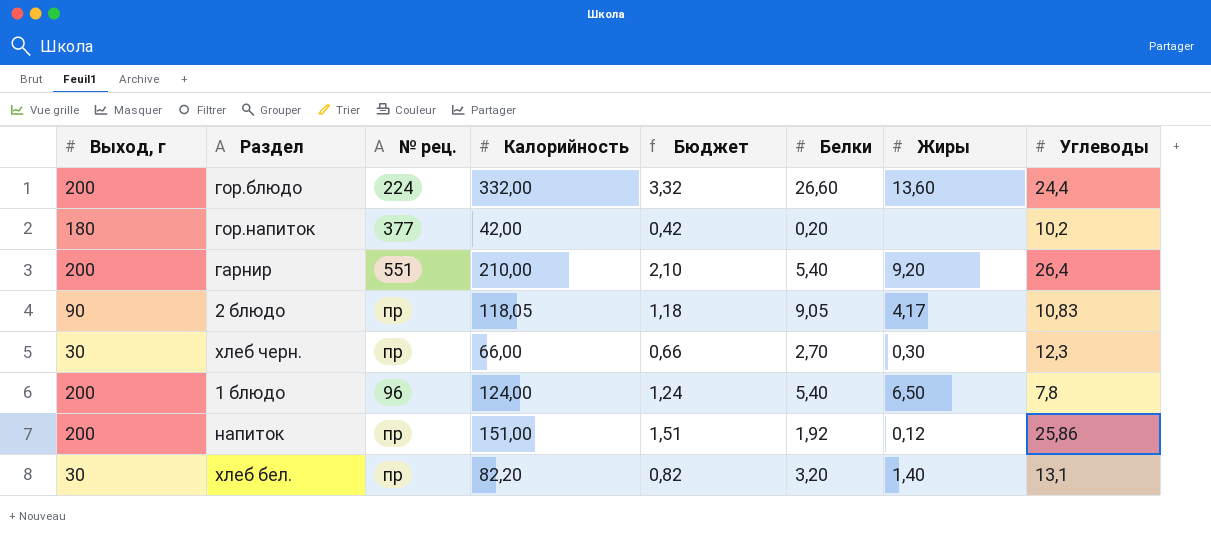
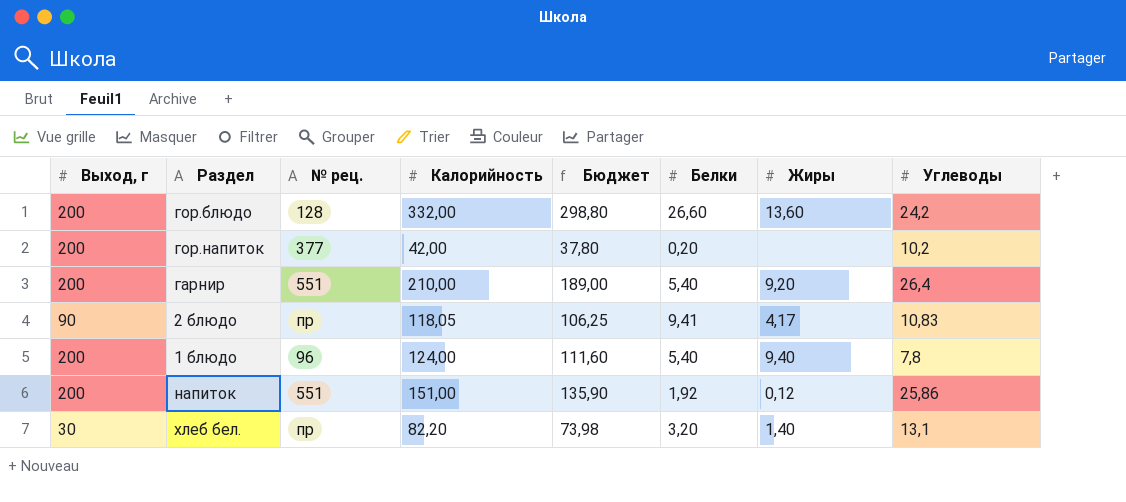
column Бюджет | formula: [Калорийность] * 0,01 -> [Калорийность] * 0,9
row хлеб черн.: 30 | пр | 66,00 | 0,66 | 2,70 | 0,30 | 12,3 -> none
гор.блюдо | № рец.: 224 -> 128
гор.блюдо | Углеводы: 24,4 -> 24,2
гор.напиток | Выход, г: 180 -> 200
2 блюдо | Белки: 9,05 -> 9,41
1 блюдо | Жиры: 6,50 -> 9,40
напиток | № рец.: пр -> 551

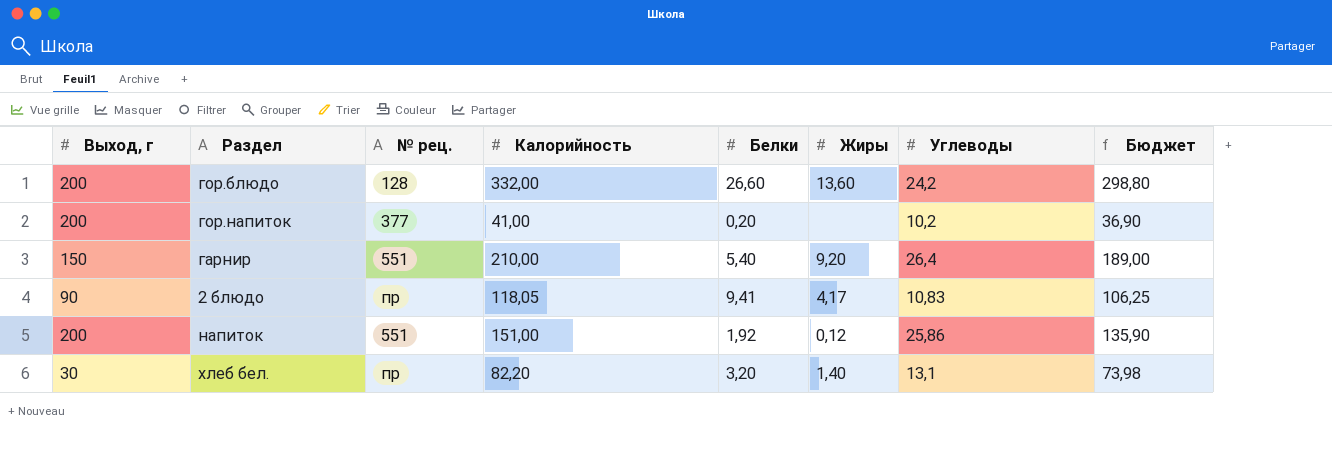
column Бюджет | position: 5 -> 8
row 1 блюдо: 200 | 96 | 124,00 | 111,60 | 5,40 | 9,40 | 7,8 -> none
гор.напиток | Калорийность: 42,00 -> 41,00
гор.напиток | Бюджет: 37,80 -> 36,90
гарнир | Выход, г: 200 -> 150

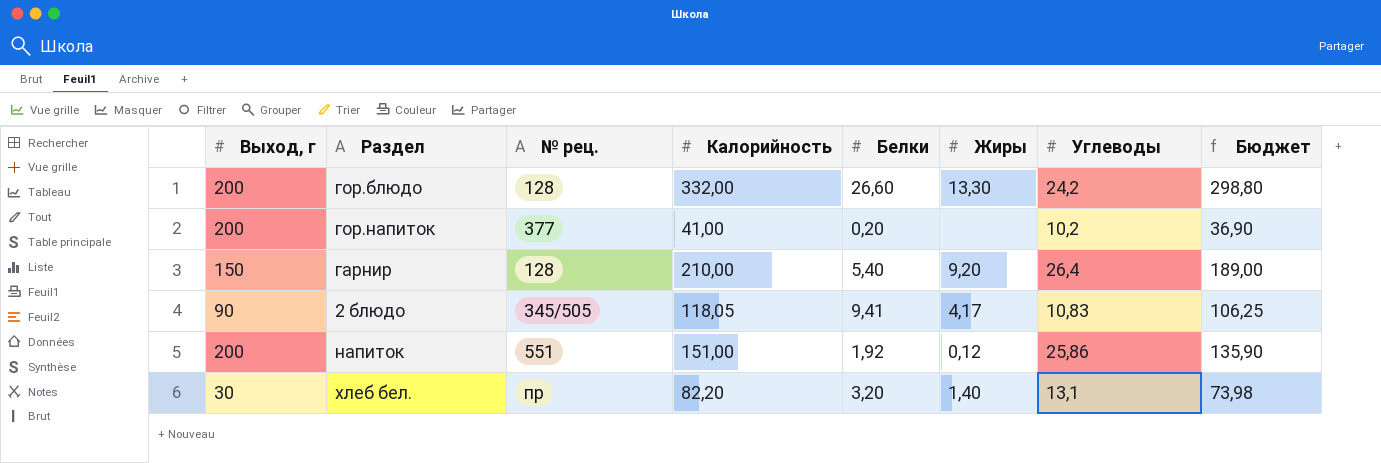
гор.блюдо | Жиры: 13,60 -> 13,30
гарнир | № рец.: 551 -> 128
2 блюдо | № рец.: пр -> 345/505

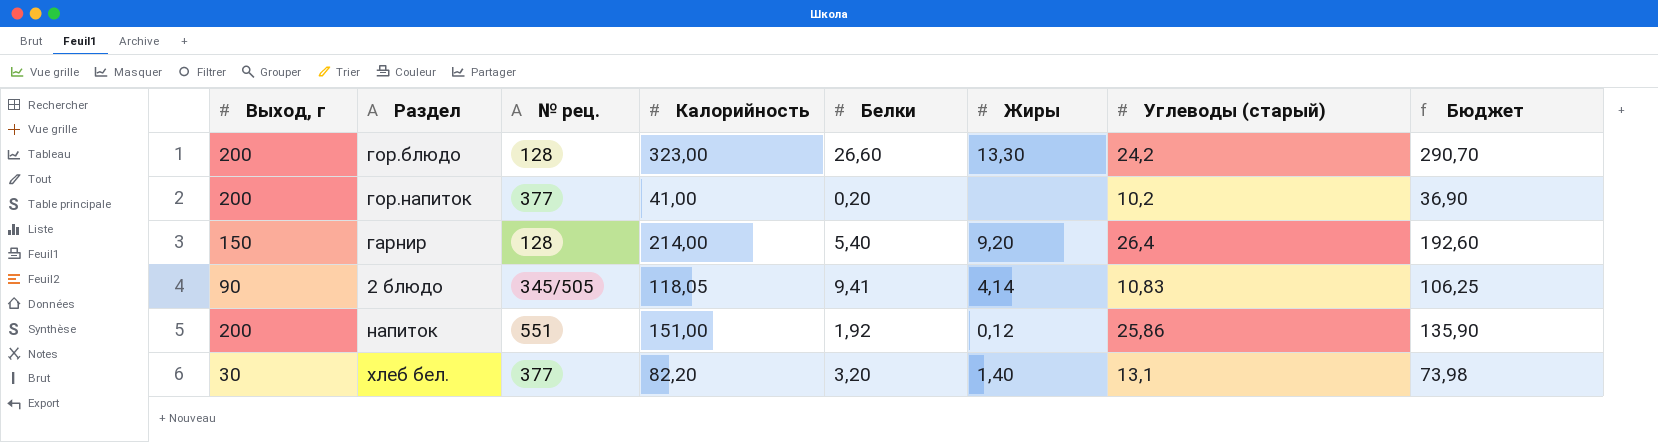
column name: Углеводы -> Углеводы (старый)
гор.блюдо | Калорийность: 332,00 -> 323,00
гор.блюдо | Бюджет: 298,80 -> 290,70
гарнир | Калорийность: 210,00 -> 214,00
гарнир | Бюджет: 189,00 -> 192,60
2 блюдо | Жиры: 4,17 -> 4,14
хлеб бел. | № рец.: пр -> 377

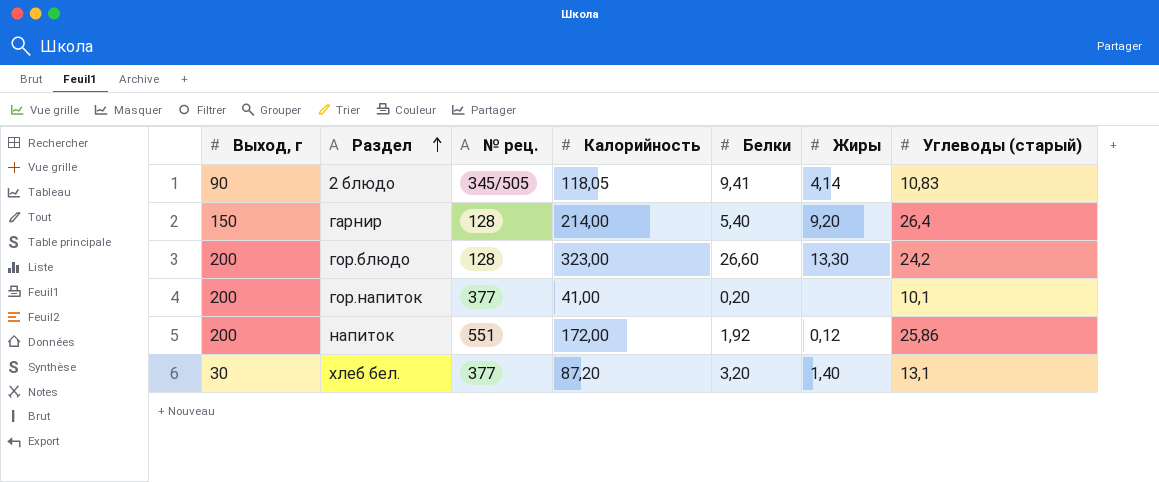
row order: none -> Раздел ascending
column Бюджет | formula: [Калорийность] * 0,9 -> none
гор.напиток | Углеводы (старый): 10,2 -> 10,1
напиток | Калорийность: 151,00 -> 172,00
хлеб бел. | Калорийность: 82,20 -> 87,20

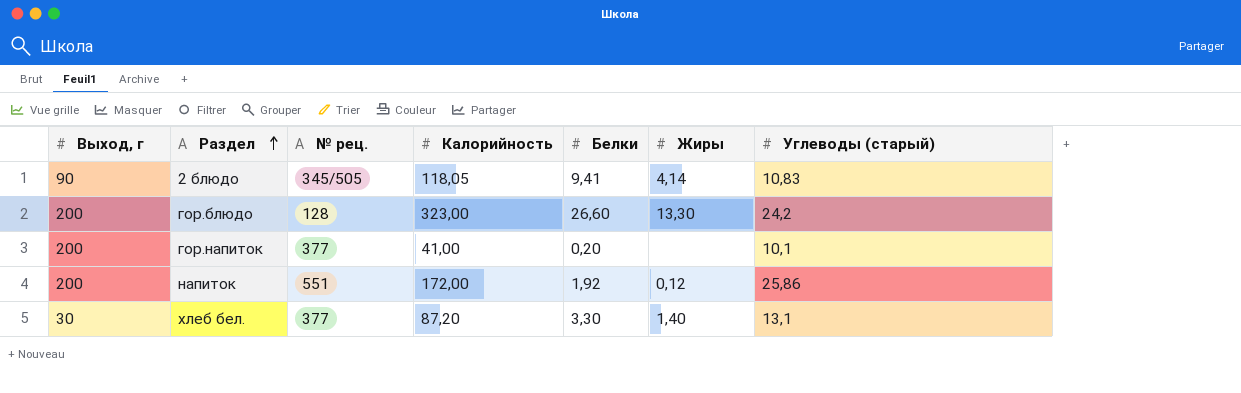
row гарнир: 150 | 128 | 214,00 | 5,40 | 9,20 | 26,4 -> none
хлеб бел. | Белки: 3,20 -> 3,30

